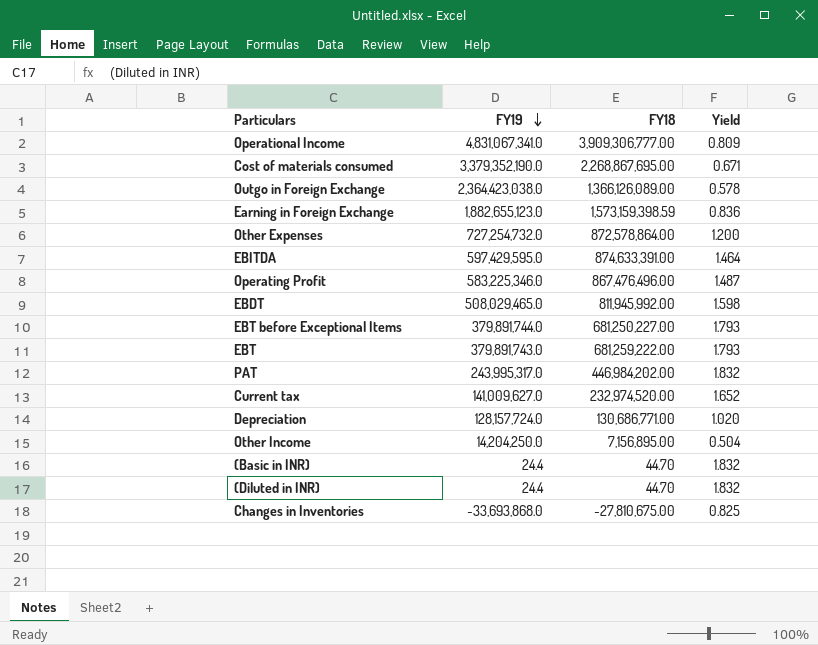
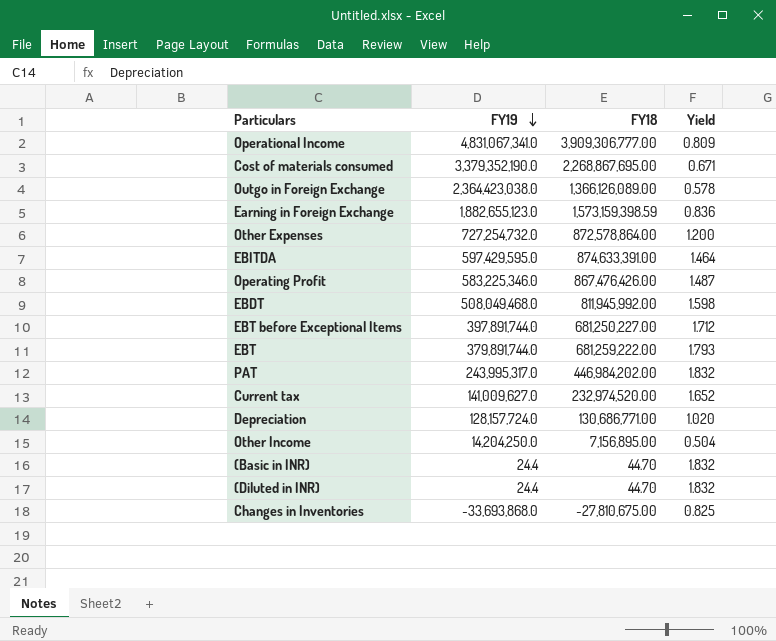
Operating Profit | FY18: 867,476,496.00 -> 867,476,426.00
EBDT | FY19: 508,029,465.0 -> 508,049,468.0
EBT before Exceptional Items | FY19: 379,891,744.0 -> 397,891,744.0
EBT before Exceptional Items | Yield: 1.793 -> 1.712
EBT | FY19: 379,891,743.0 -> 379,891,744.0

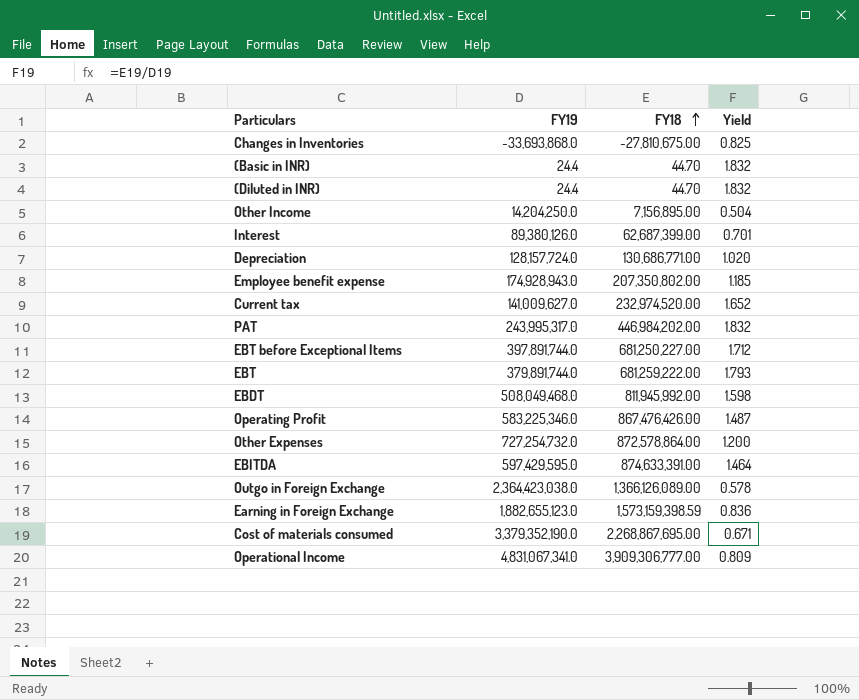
row order: FY19 descending -> FY18 ascending
row Interest: none -> 89,380,126.0 | 62,687,399.00 | 0.701
row Employee benefit expense: none -> 174,928,943.0 | 207,350,802.00 | 1.185

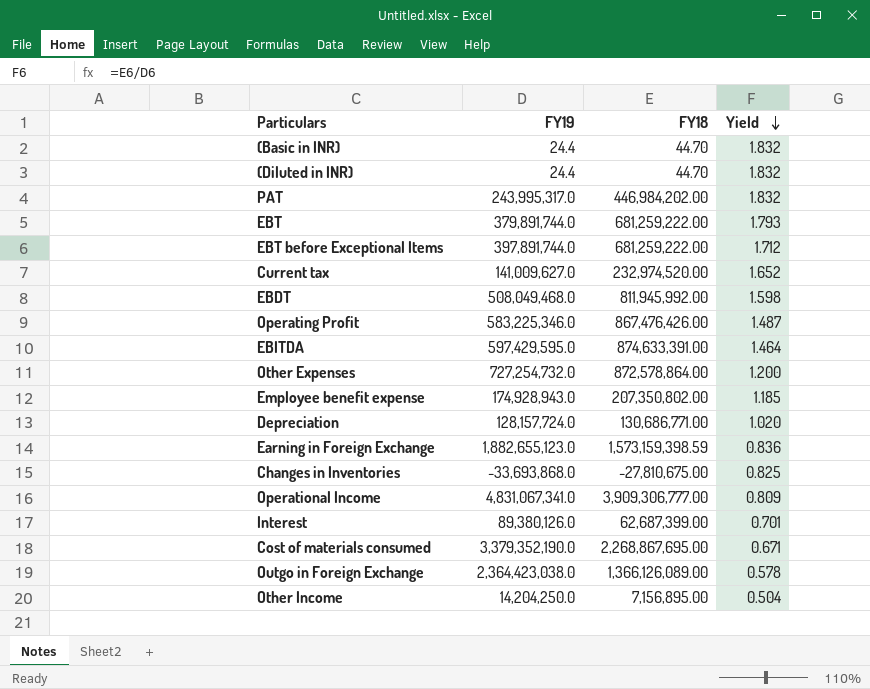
row order: FY18 ascending -> Yield descending
EBT before Exceptional Items | FY18: 681,250,227.00 -> 681,259,222.00

